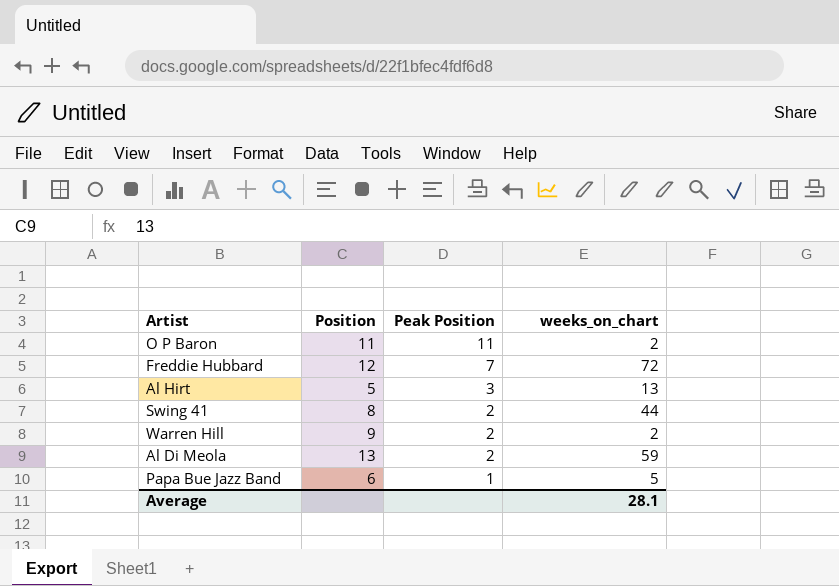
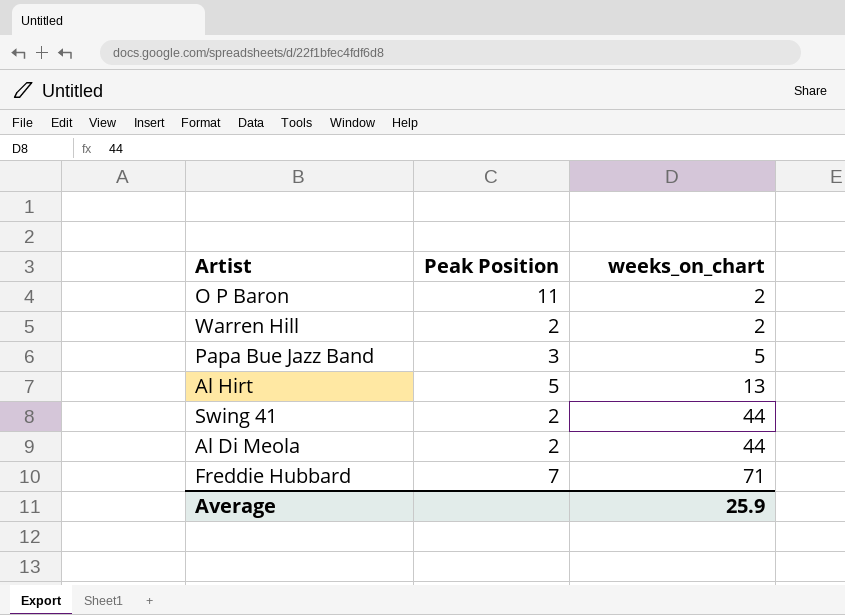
row order: Peak Position descending -> weeks_on_chart ascending
column Position | position: 2 -> none
Papa Bue Jazz Band | Peak Position: 1 -> 3
Al Hirt | Peak Position: 3 -> 5
Al Di Meola | weeks_on_chart: 59 -> 44
Freddie Hubbard | weeks_on_chart: 72 -> 71
Average | weeks_on_chart: 28.1 -> 25.9

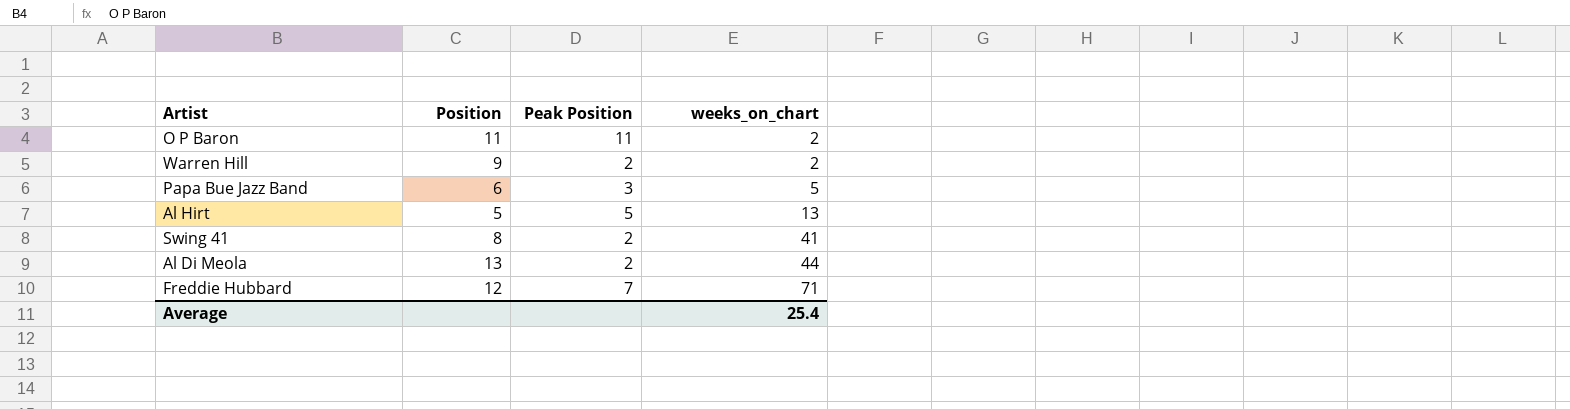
column Position | position: none -> 2
Swing 41 | weeks_on_chart: 44 -> 41
Average | weeks_on_chart: 25.9 -> 25.4

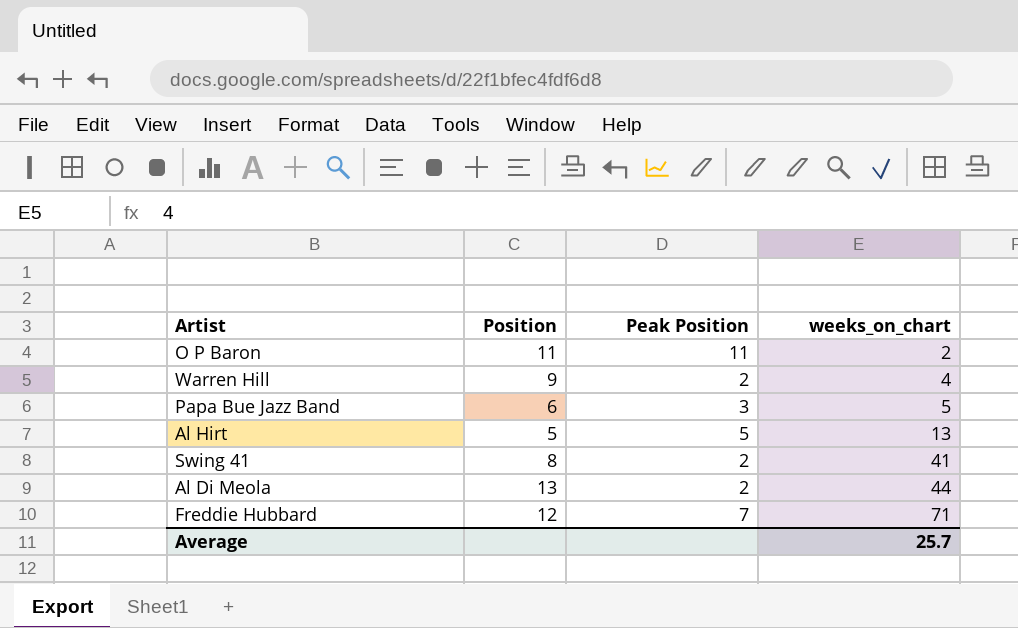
Warren Hill | weeks_on_chart: 2 -> 4
Average | weeks_on_chart: 25.4 -> 25.7

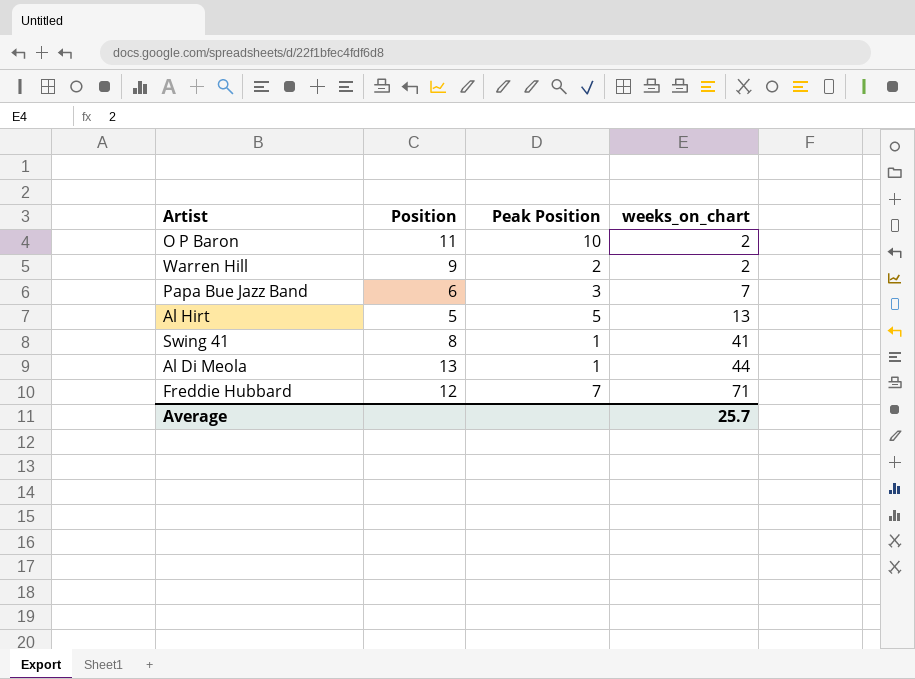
O P Baron | Peak Position: 11 -> 10
Warren Hill | weeks_on_chart: 4 -> 2
Papa Bue Jazz Band | weeks_on_chart: 5 -> 7
Swing 41 | Peak Position: 2 -> 1
Al Di Meola | Peak Position: 2 -> 1

